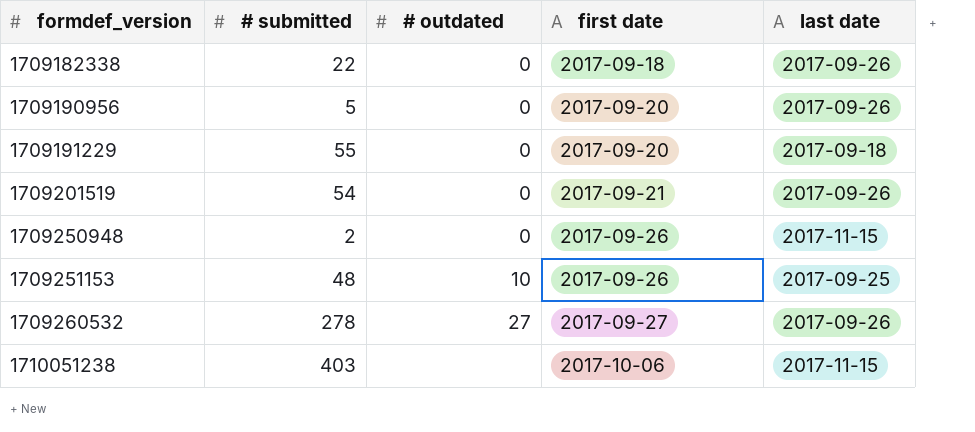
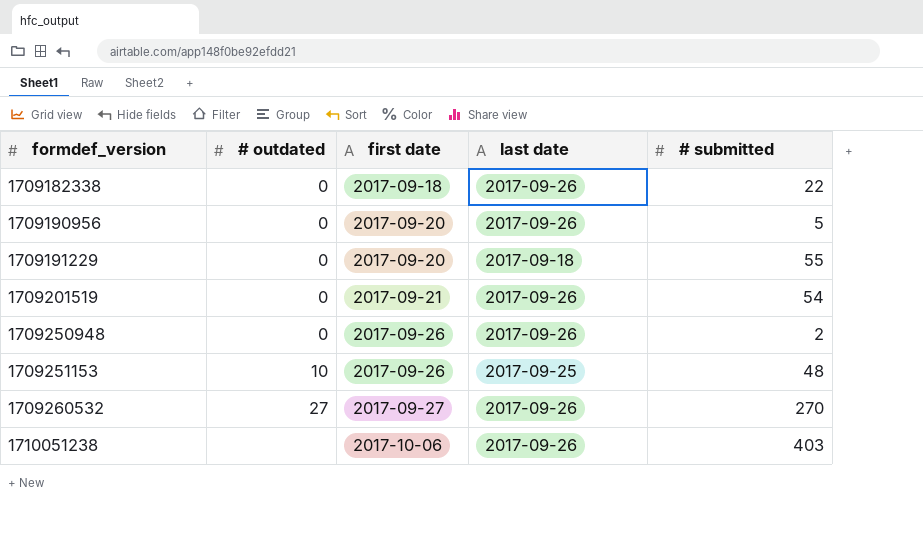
column # submitted | position: 2 -> 5
1709250948 | last date: 2017-11-15 -> 2017-09-26
1709260532 | # submitted: 278 -> 270
1710051238 | last date: 2017-11-15 -> 2017-09-26

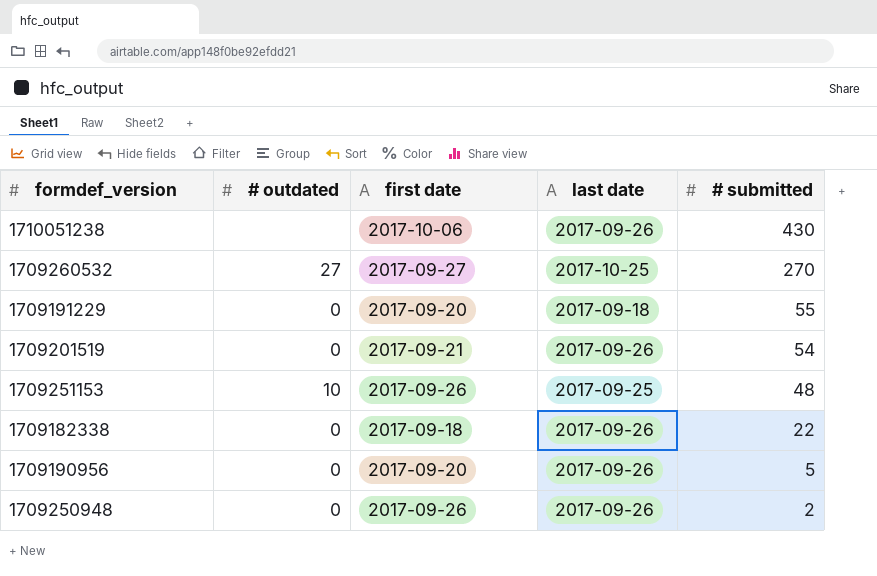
row order: formdef_version ascending -> # submitted descending
1710051238 | # submitted: 403 -> 430
1709260532 | last date: 2017-09-26 -> 2017-10-25

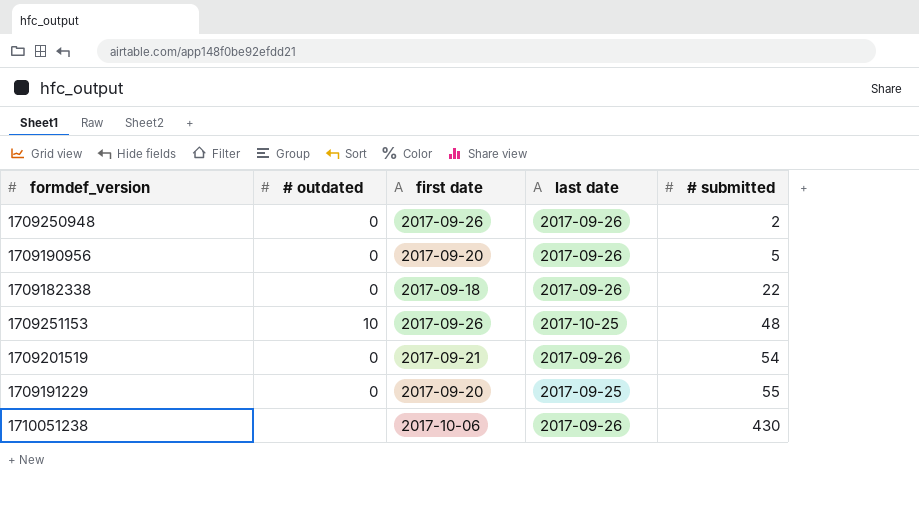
row order: # submitted descending -> # submitted ascending
row 1709260532: 27 | 2017-09-27 | 2017-10-25 | 270 -> none
1709251153 | last date: 2017-09-25 -> 2017-10-25
1709191229 | last date: 2017-09-18 -> 2017-09-25

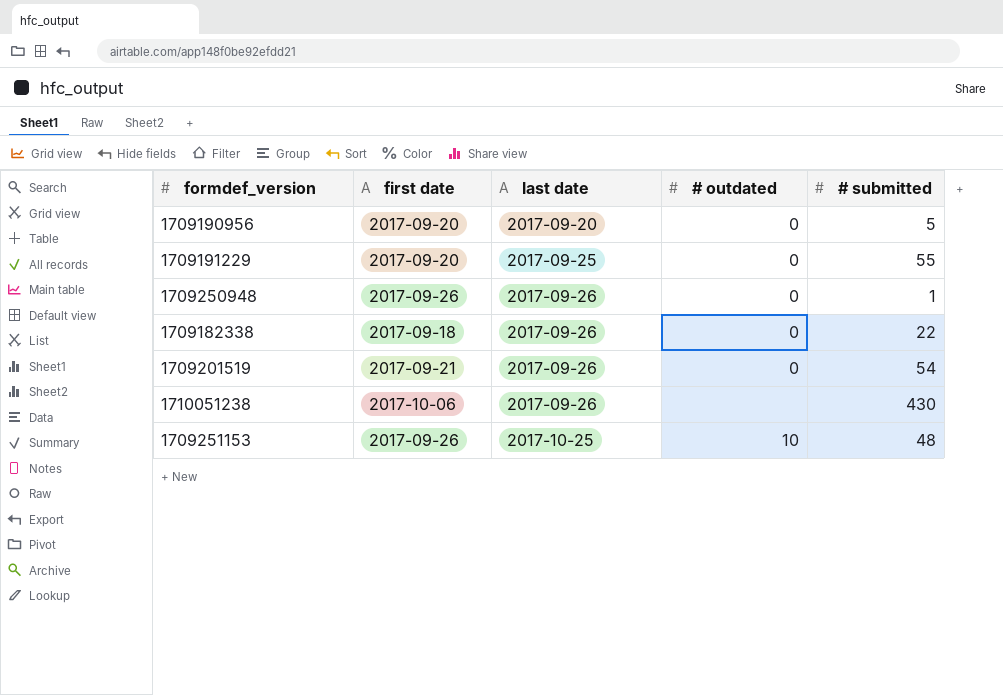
row order: # submitted ascending -> last date ascending
column # outdated | position: 2 -> 4
1709190956 | last date: 2017-09-26 -> 2017-09-20
1709250948 | # submitted: 2 -> 1

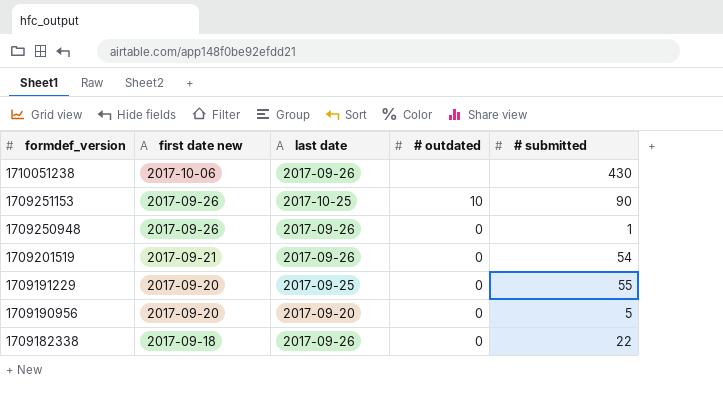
row order: last date ascending -> formdef_version descending
column name: first date -> first date new
1709251153 | # submitted: 48 -> 90

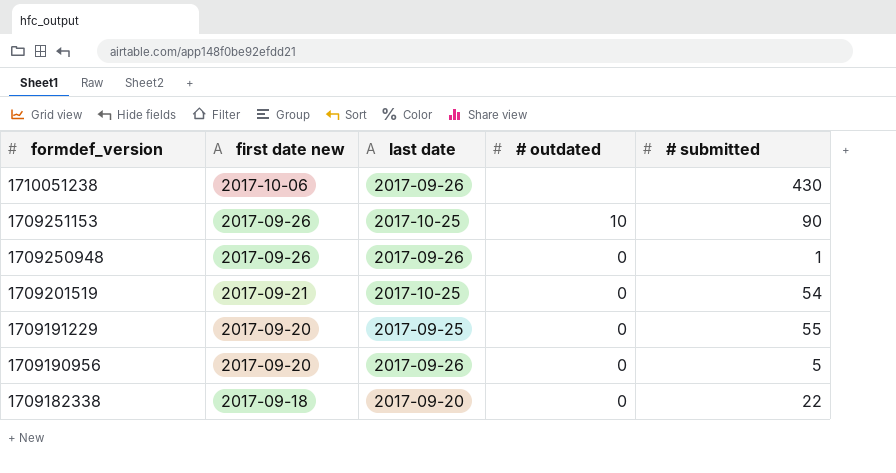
1709201519 | last date: 2017-09-26 -> 2017-10-25
1709190956 | last date: 2017-09-20 -> 2017-09-26
1709182338 | last date: 2017-09-26 -> 2017-09-20

